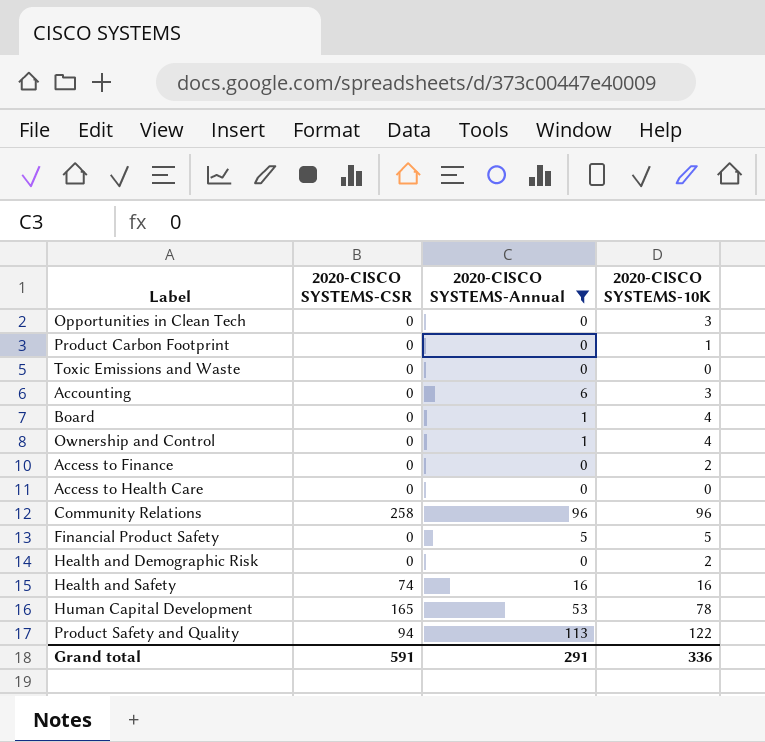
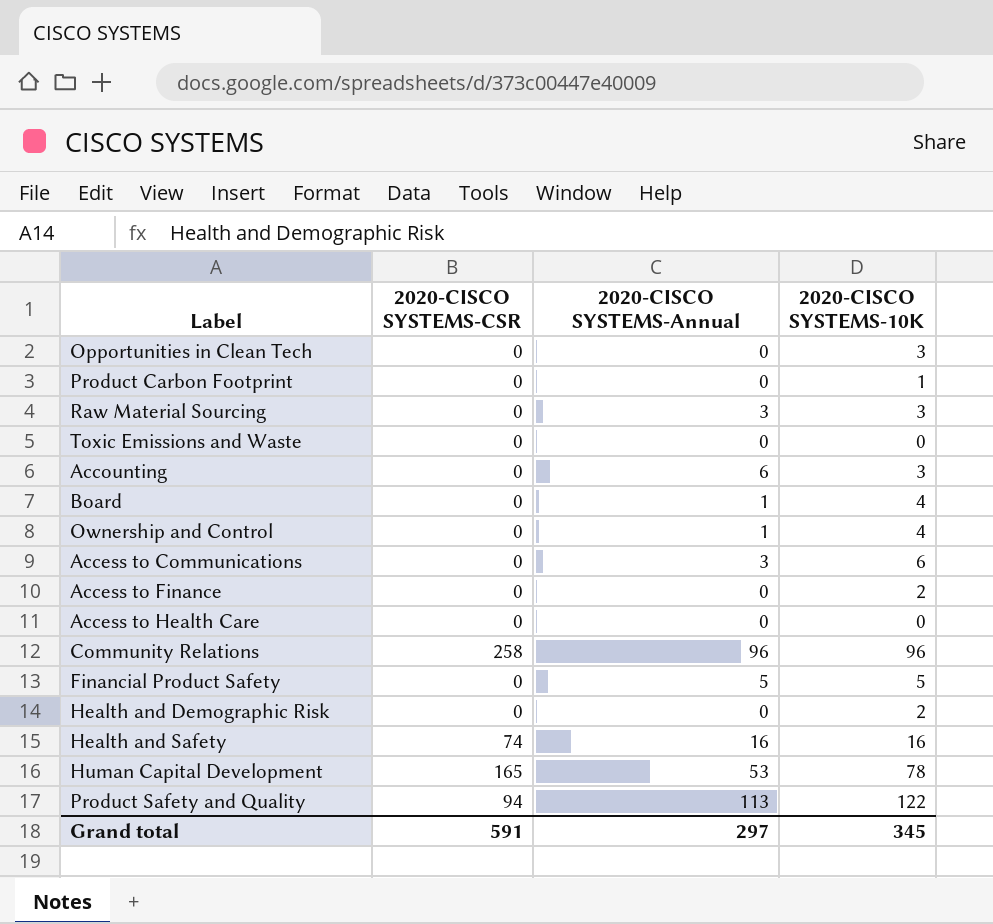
filter: 2020-CISCO SYSTEMS-Annual != 3 -> none
Grand total | 2020-CISCO SYSTEMS-Annual: 291 -> 297
Grand total | 2020-CISCO SYSTEMS-10K: 336 -> 345

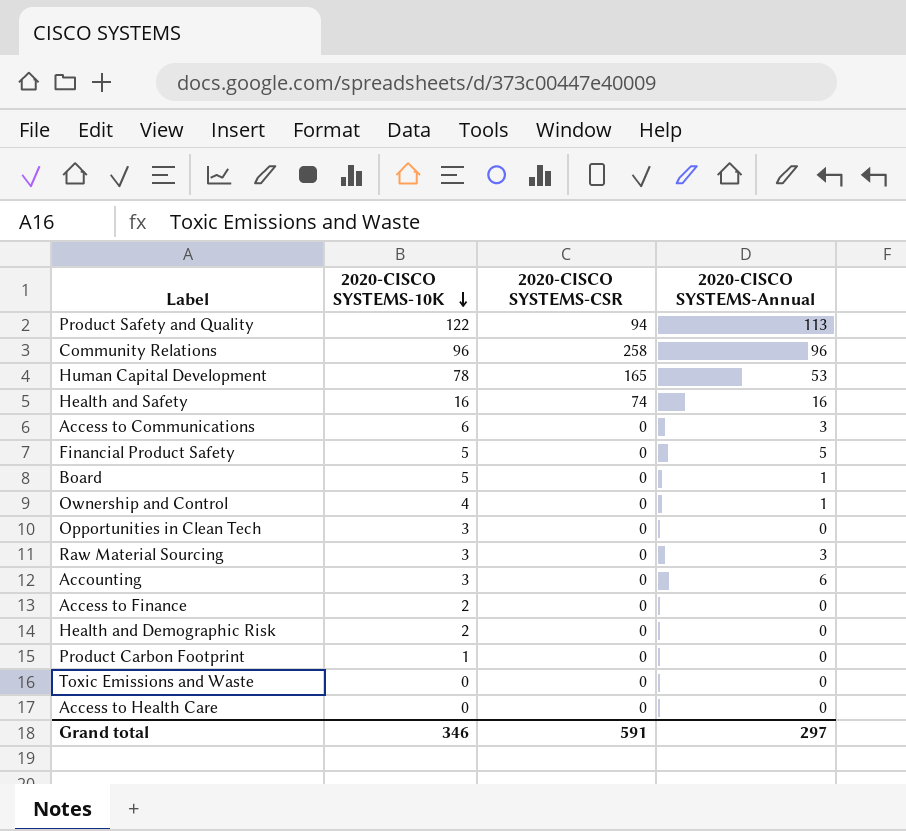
row order: none -> 2020-CISCO SYSTEMS-10K descending
column 2020-CISCO SYSTEMS-10K | position: 4 -> 2
Board | 2020-CISCO SYSTEMS-10K: 4 -> 5
Grand total | 2020-CISCO SYSTEMS-10K: 345 -> 346

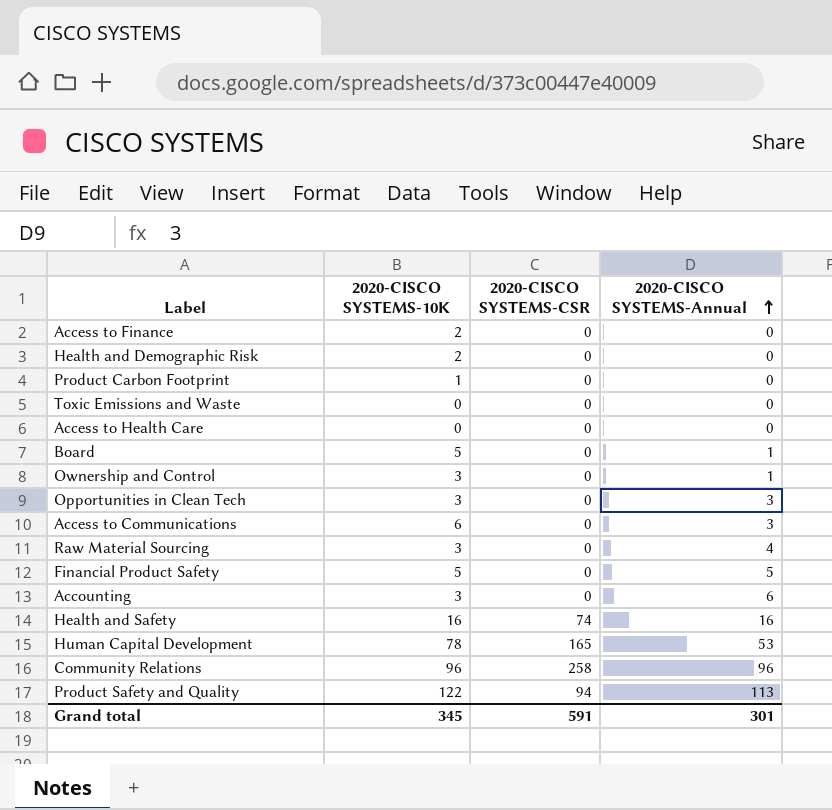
row order: 2020-CISCO SYSTEMS-10K descending -> 2020-CISCO SYSTEMS-Annual ascending
Ownership and Control | 2020-CISCO SYSTEMS-10K: 4 -> 3
Opportunities in Clean Tech | 2020-CISCO SYSTEMS-Annual: 0 -> 3
Raw Material Sourcing | 2020-CISCO SYSTEMS-Annual: 3 -> 4
Grand total | 2020-CISCO SYSTEMS-10K: 346 -> 345
Grand total | 2020-CISCO SYSTEMS-Annual: 297 -> 301

